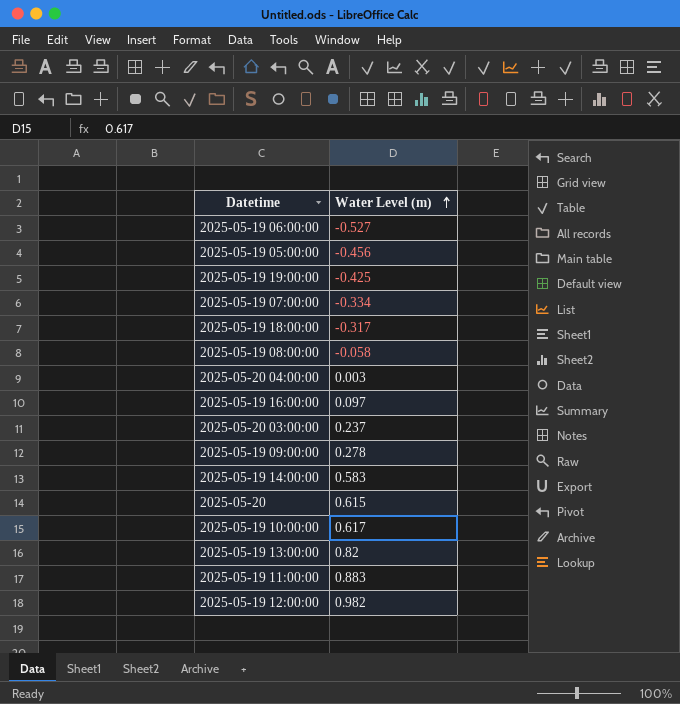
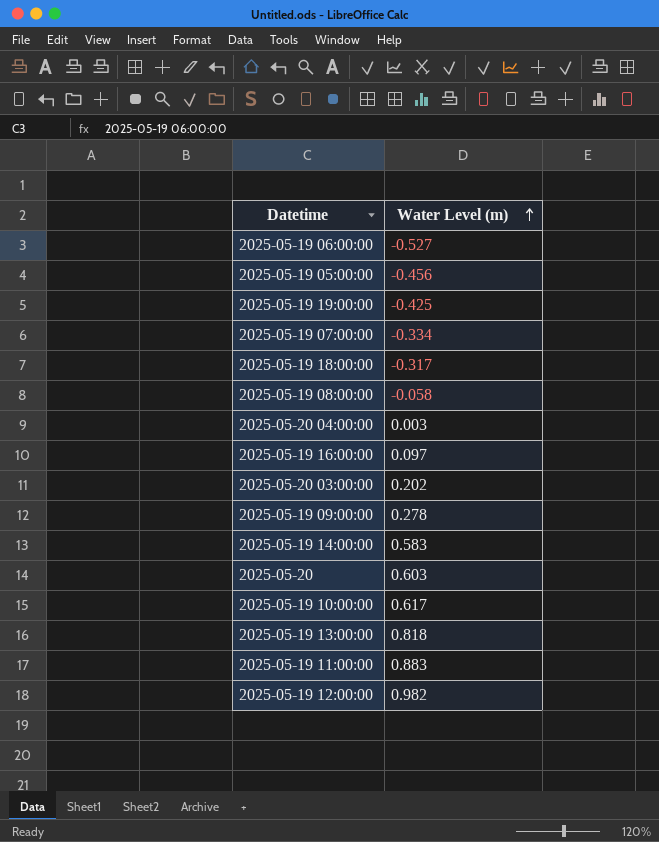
2025-05-20 03:00:00 | Water Level (m): 0.237 -> 0.202
2025-05-20 | Water Level (m): 0.615 -> 0.603
2025-05-19 13:00:00 | Water Level (m): 0.82 -> 0.818

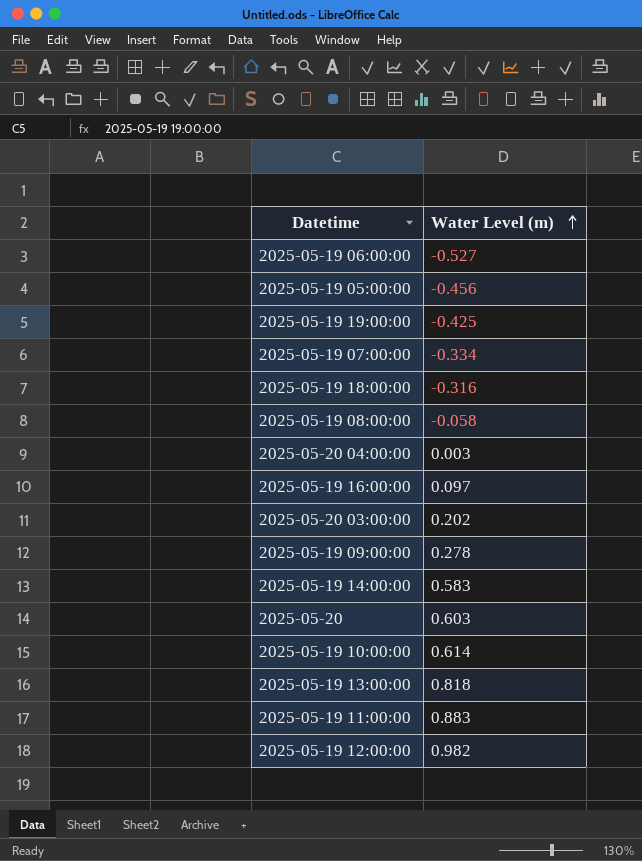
2025-05-19 18:00:00 | Water Level (m): -0.317 -> -0.316
2025-05-19 10:00:00 | Water Level (m): 0.617 -> 0.614

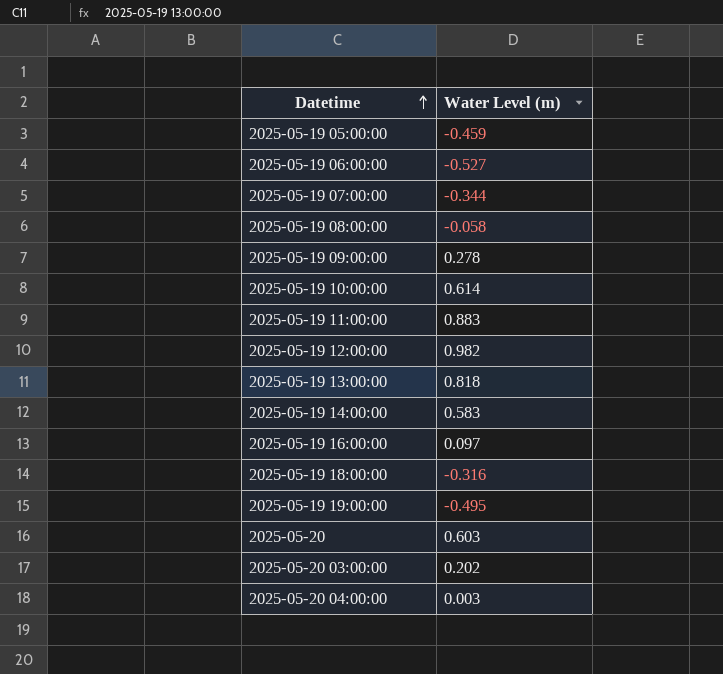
row order: Water Level (m) ascending -> Datetime ascending
2025-05-19 05:00:00 | Water Level (m): -0.456 -> -0.459
2025-05-19 07:00:00 | Water Level (m): -0.334 -> -0.344
2025-05-19 19:00:00 | Water Level (m): -0.425 -> -0.495

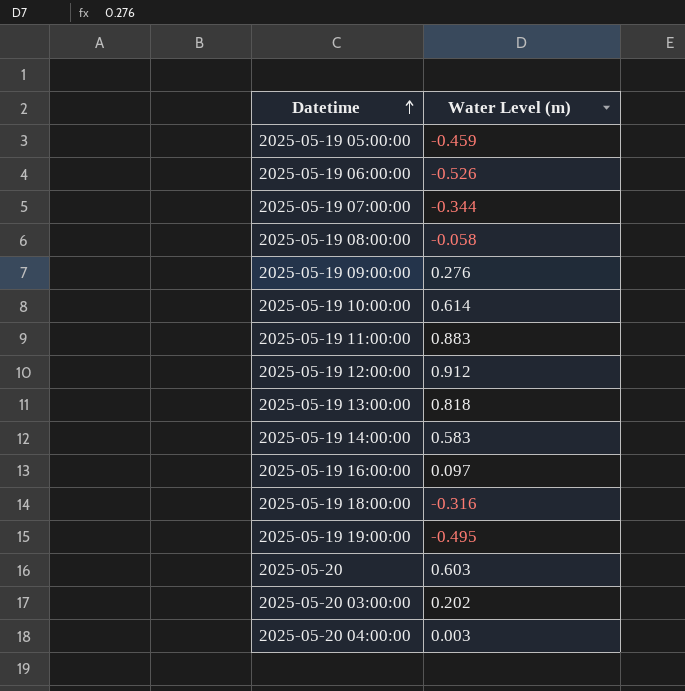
2025-05-19 06:00:00 | Water Level (m): -0.527 -> -0.526
2025-05-19 09:00:00 | Water Level (m): 0.278 -> 0.276
2025-05-19 12:00:00 | Water Level (m): 0.982 -> 0.912

